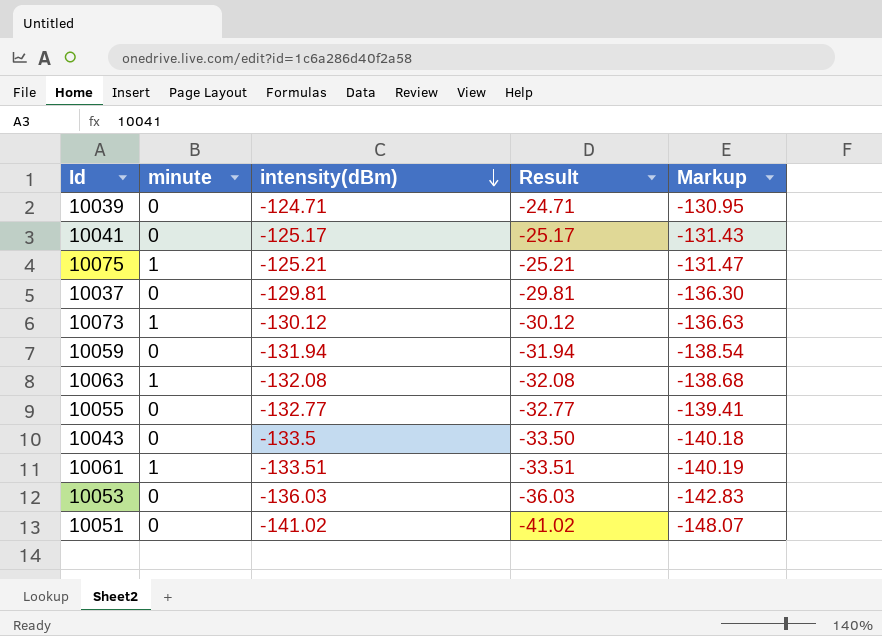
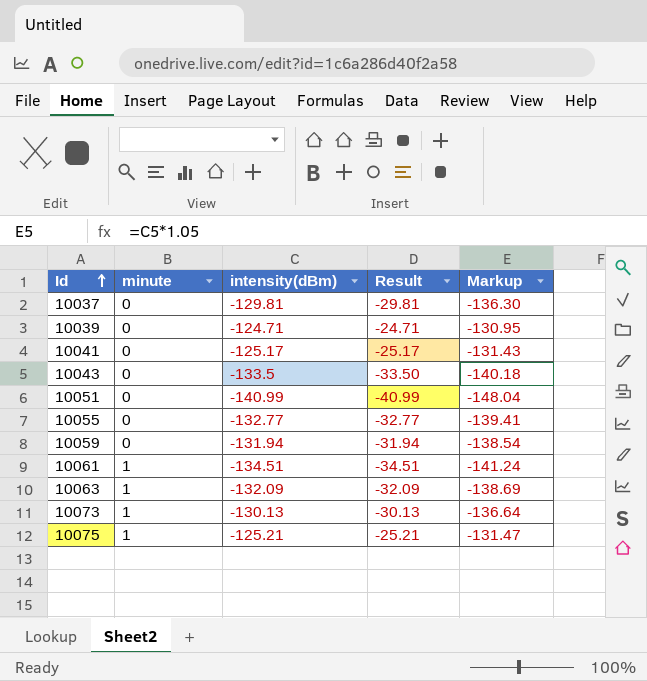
row order: intensity(dBm) descending -> Id ascending
row 10053: 0 | -136.03 | -36.03 | -142.83 -> none
10051 | intensity(dBm): -141.02 -> -140.99
10051 | Result: -41.02 -> -40.99
10051 | Markup: -148.07 -> -148.04
10061 | intensity(dBm): -133.51 -> -134.51
10061 | Result: -33.51 -> -34.51
10061 | Markup: -140.19 -> -141.24
10063 | intensity(dBm): -132.08 -> -132.09
10063 | Result: -32.08 -> -32.09
10063 | Markup: -138.68 -> -138.69
10073 | intensity(dBm): -130.12 -> -130.13
10073 | Result: -30.12 -> -30.13
10073 | Markup: -136.63 -> -136.64

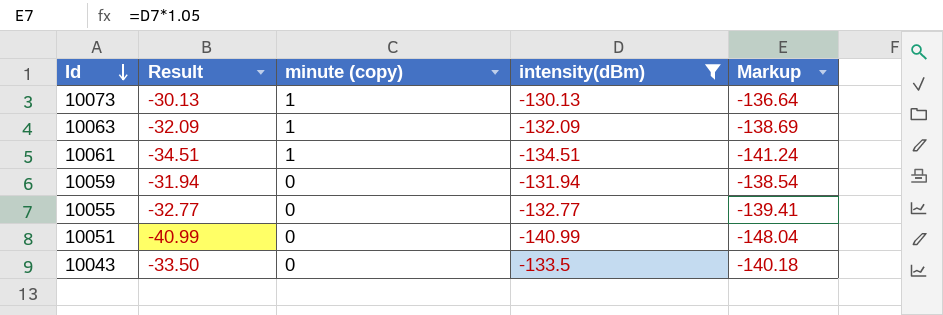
filter: none -> intensity(dBm) <= -130.13
row order: Id ascending -> Id descending
column Result | position: 4 -> 2
column name: minute -> minute (copy)

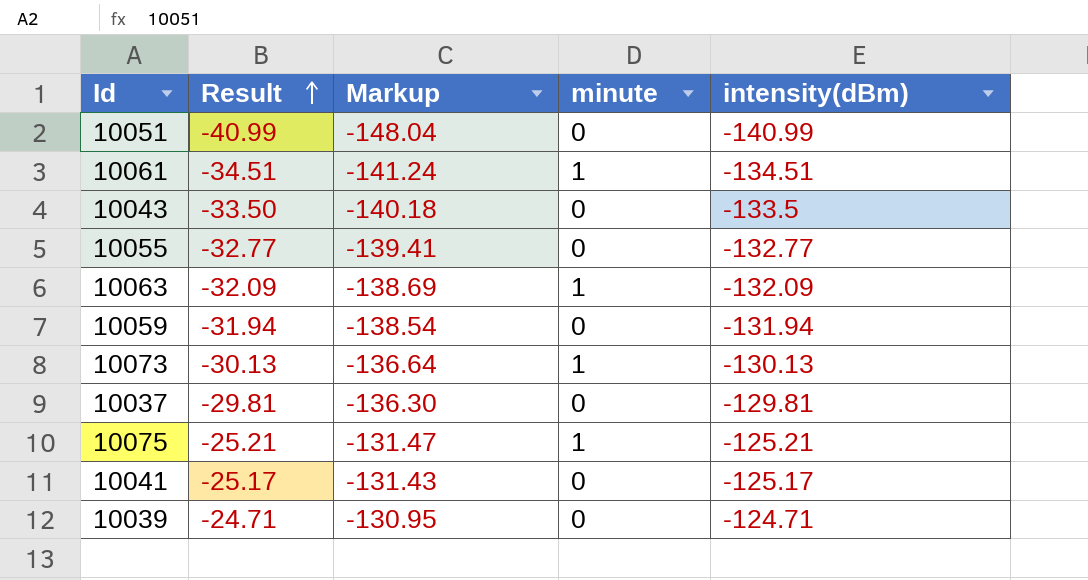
filter: intensity(dBm) <= -130.13 -> none
row order: Id descending -> Result ascending
column Markup | position: 5 -> 3
column name: minute (copy) -> minute

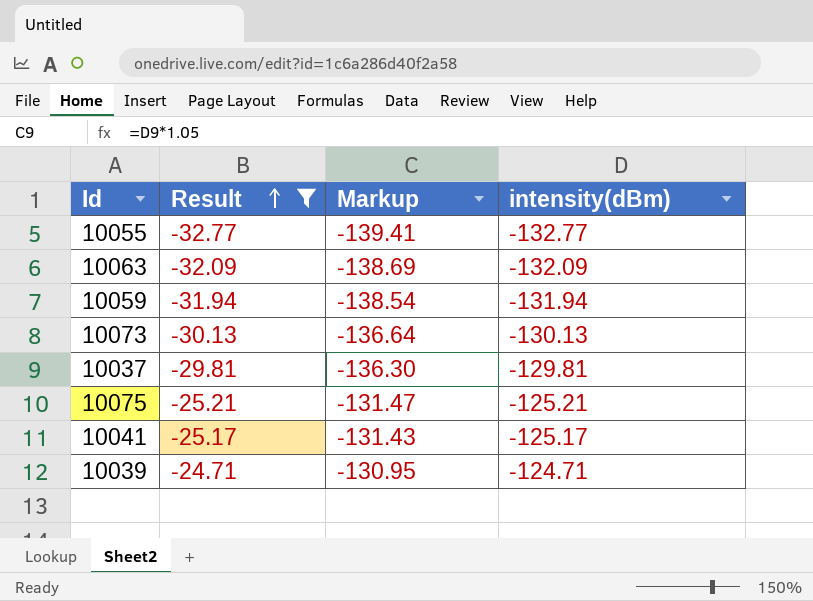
filter: none -> Result >= -32.77
column minute | position: 4 -> none

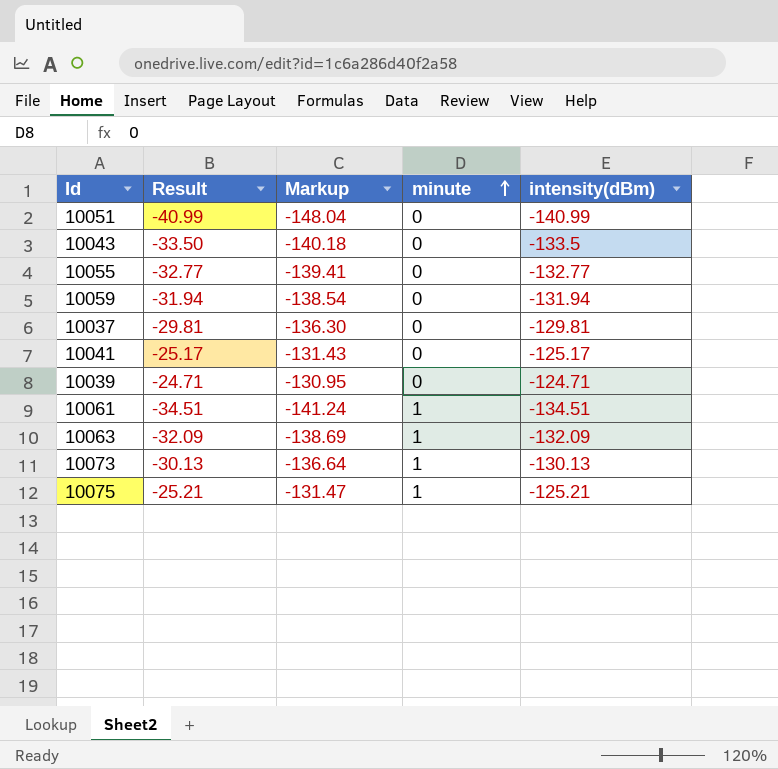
filter: Result >= -32.77 -> none
row order: Result ascending -> minute ascending
column minute | position: none -> 4

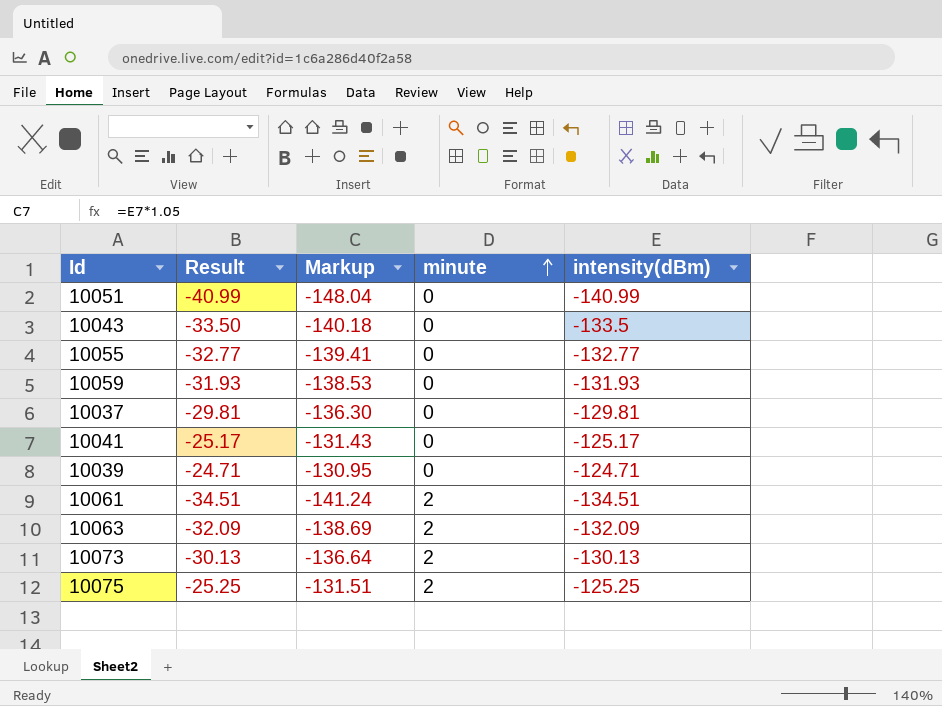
10059 | Result: -31.94 -> -31.93
10059 | Markup: -138.54 -> -138.53
10059 | intensity(dBm): -131.94 -> -131.93
10061 | minute: 1 -> 2
10063 | minute: 1 -> 2
10073 | minute: 1 -> 2
10075 | Result: -25.21 -> -25.25
10075 | Markup: -131.47 -> -131.51
10075 | minute: 1 -> 2
10075 | intensity(dBm): -125.21 -> -125.25

